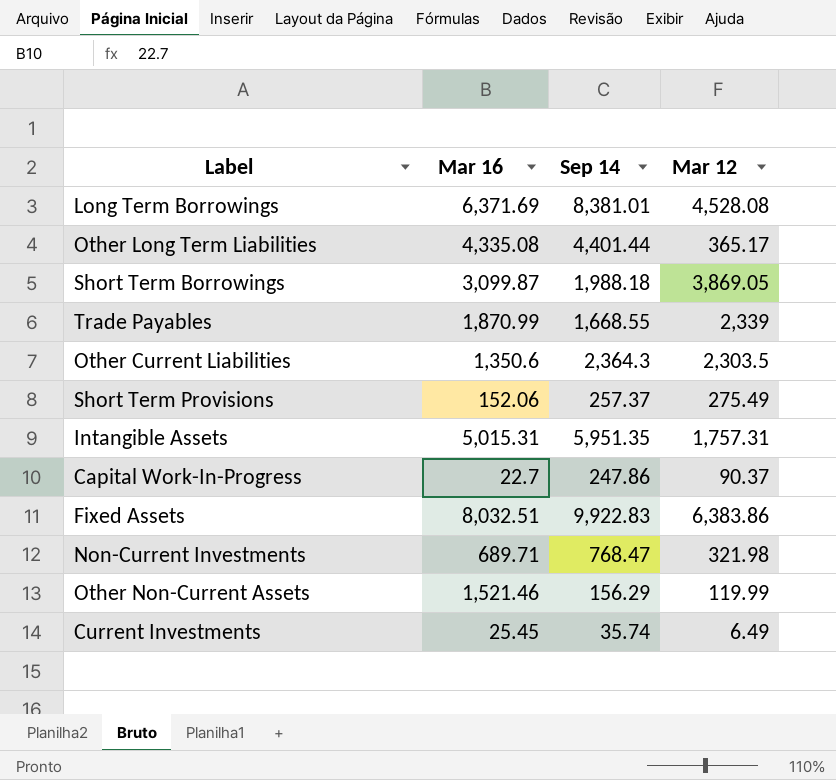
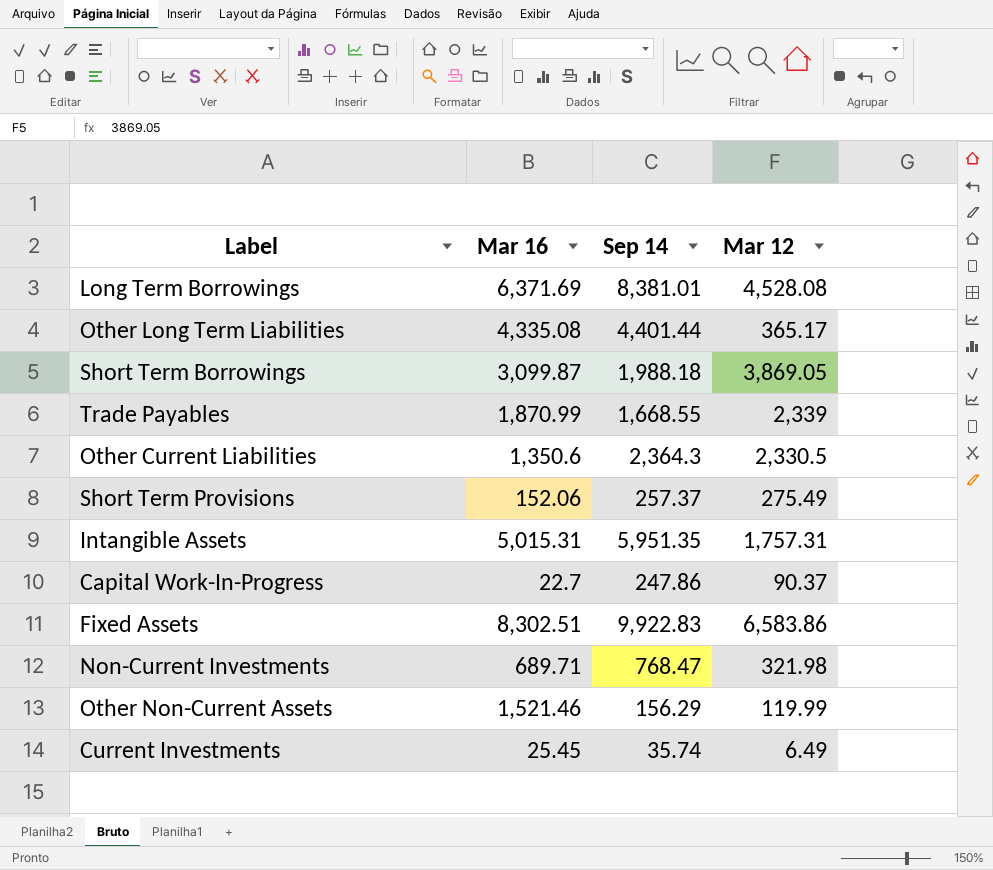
Other Current Liabilities | Mar 12: 2,303.5 -> 2,330.5
Fixed Assets | Mar 16: 8,032.51 -> 8,302.51
Fixed Assets | Mar 12: 6,383.86 -> 6,583.86

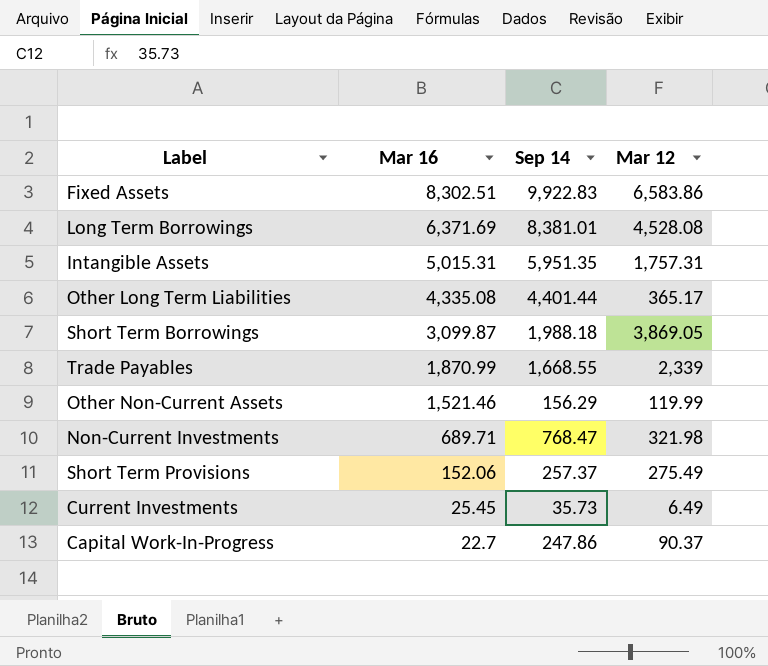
row order: none -> Mar 16 descending
row Other Current Liabilities: 1,350.6 | 2,364.3 | 2,330.5 -> none
Current Investments | Sep 14: 35.74 -> 35.73

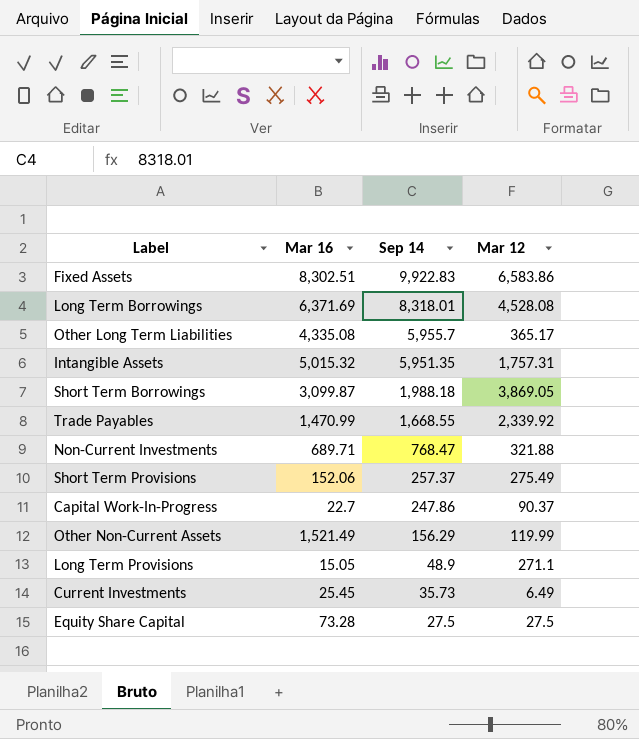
row order: Mar 16 descending -> Sep 14 descending
Long Term Borrowings | Sep 14: 8,381.01 -> 8,318.01
Other Long Term Liabilities | Sep 14: 4,401.44 -> 5,955.7
Intangible Assets | Mar 16: 5,015.31 -> 5,015.32
Trade Payables | Mar 16: 1,870.99 -> 1,470.99
Trade Payables | Mar 12: 2,339 -> 2,339.92
Non-Current Investments | Mar 12: 321.98 -> 321.88
Other Non-Current Assets | Mar 16: 1,521.46 -> 1,521.49
row Long Term Provisions: none -> 15.05 | 48.9 | 271.1
row Equity Share Capital: none -> 73.28 | 27.5 | 27.5

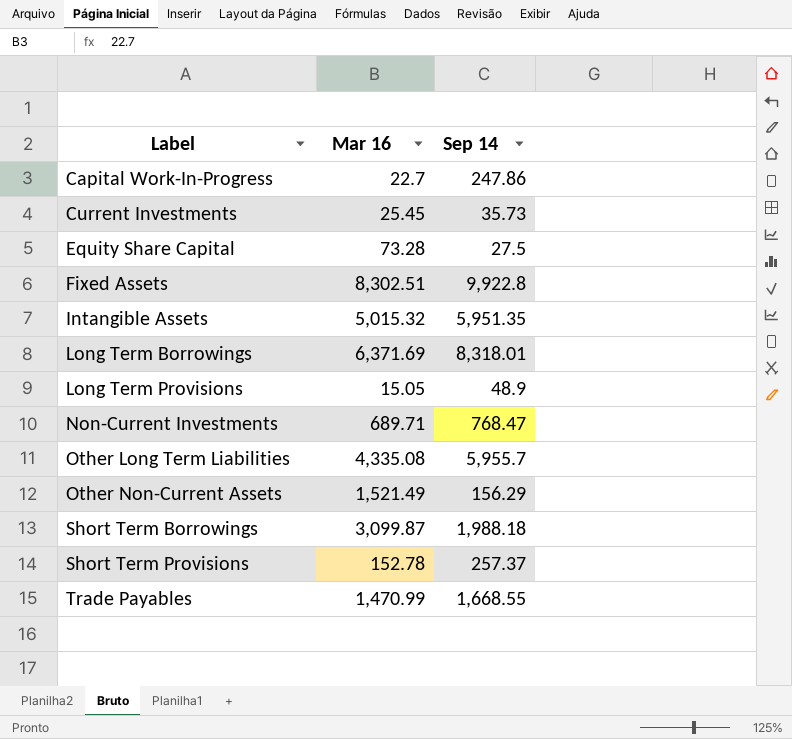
row order: Sep 14 descending -> Label ascending
column Mar 12 | position: 4 -> none
Fixed Assets | Sep 14: 9,922.83 -> 9,922.8
Short Term Provisions | Mar 16: 152.06 -> 152.78

